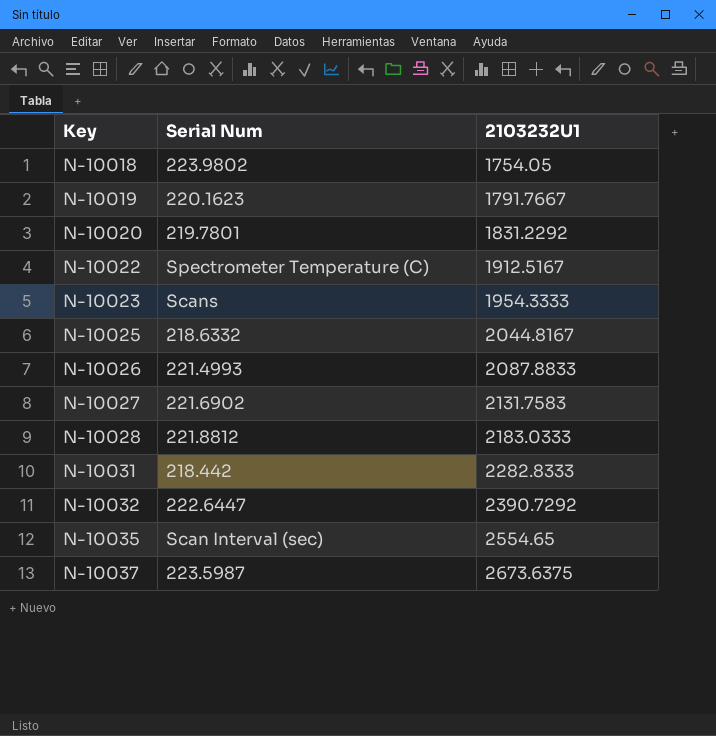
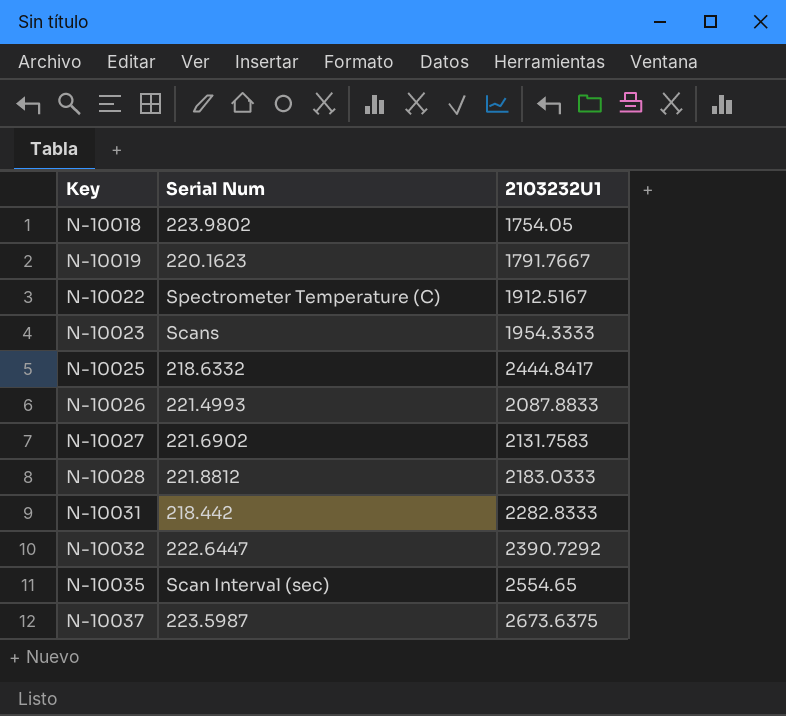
row N-10020: 219.7801 | 1831.2292 -> none
N-10025 | 2103232U1: 2044.8167 -> 2444.8417

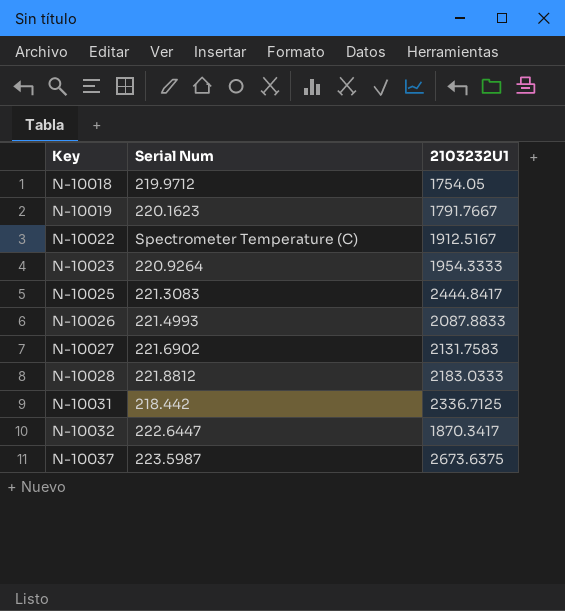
row N-10035: Scan Interval (sec) | 2554.65 -> none
N-10018 | Serial Num: 223.9802 -> 219.9712
N-10023 | Serial Num: Scans -> 220.9264
N-10025 | Serial Num: 218.6332 -> 221.3083
N-10031 | 2103232U1: 2282.8333 -> 2336.7125
N-10032 | 2103232U1: 2390.7292 -> 1870.3417

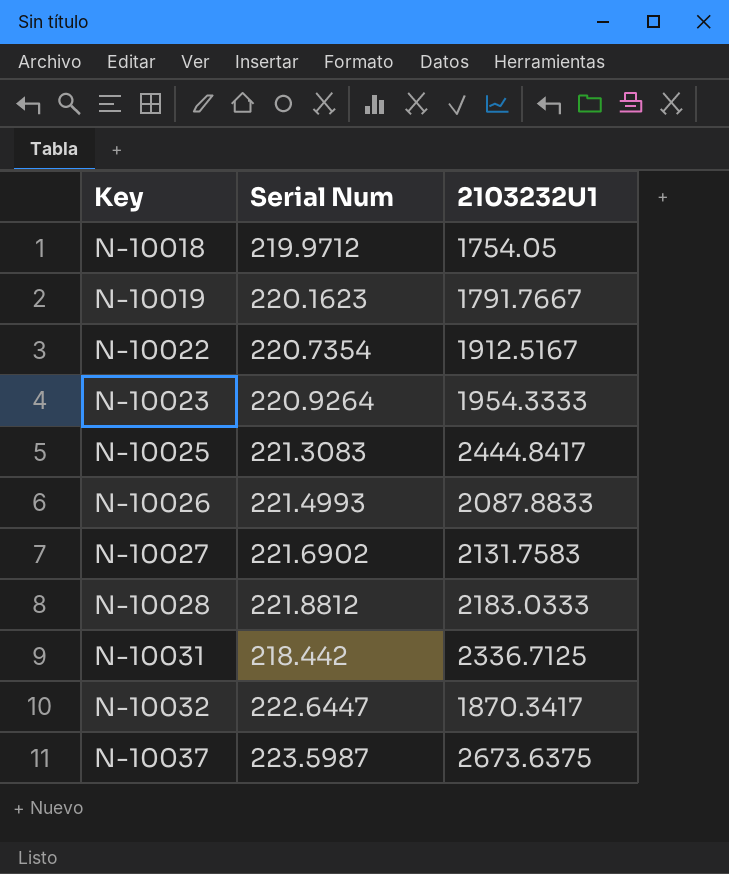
N-10022 | Serial Num: Spectrometer Temperature (C) -> 220.7354

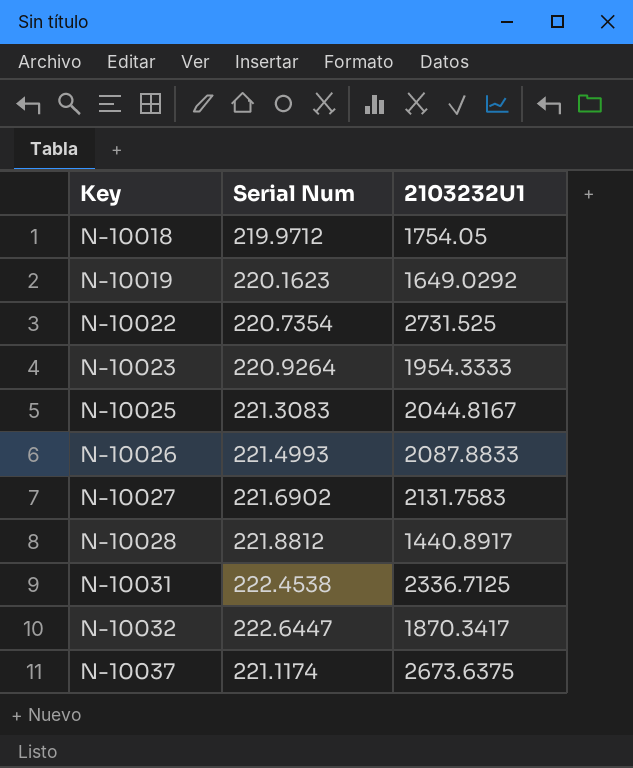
N-10019 | 2103232U1: 1791.7667 -> 1649.0292
N-10022 | 2103232U1: 1912.5167 -> 2731.525
N-10025 | 2103232U1: 2444.8417 -> 2044.8167
N-10028 | 2103232U1: 2183.0333 -> 1440.8917
N-10031 | Serial Num: 218.442 -> 222.4538
N-10037 | Serial Num: 223.5987 -> 221.1174

